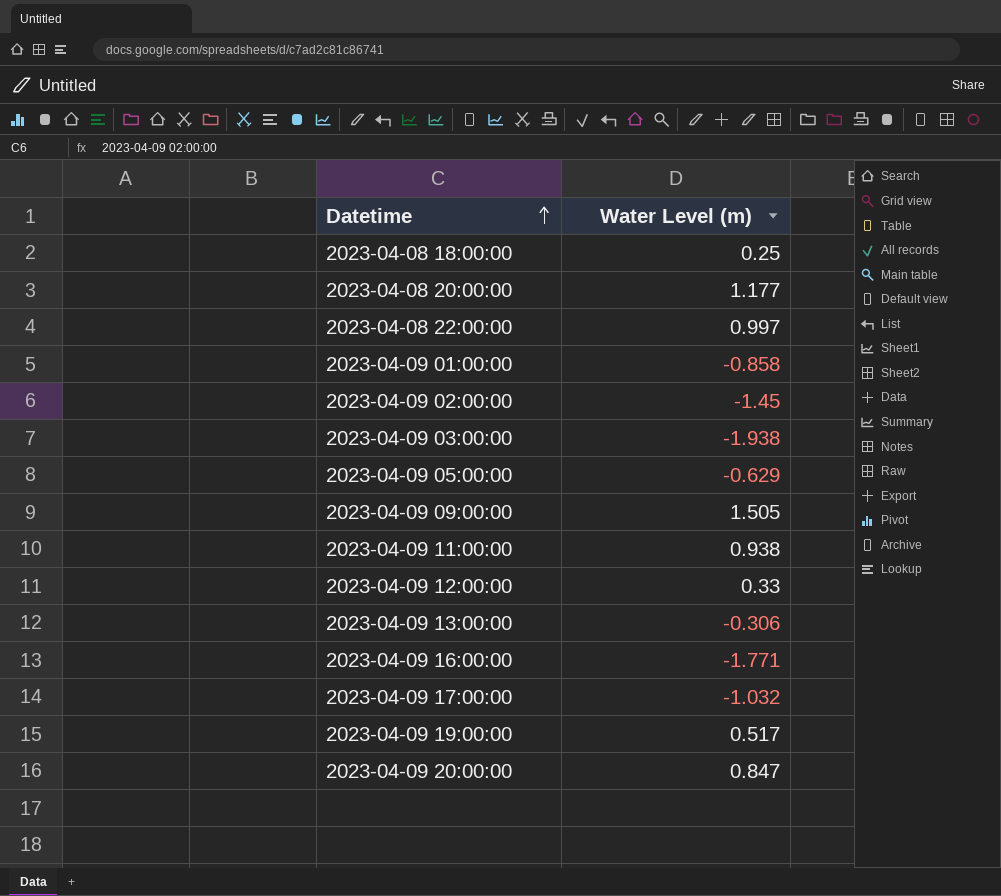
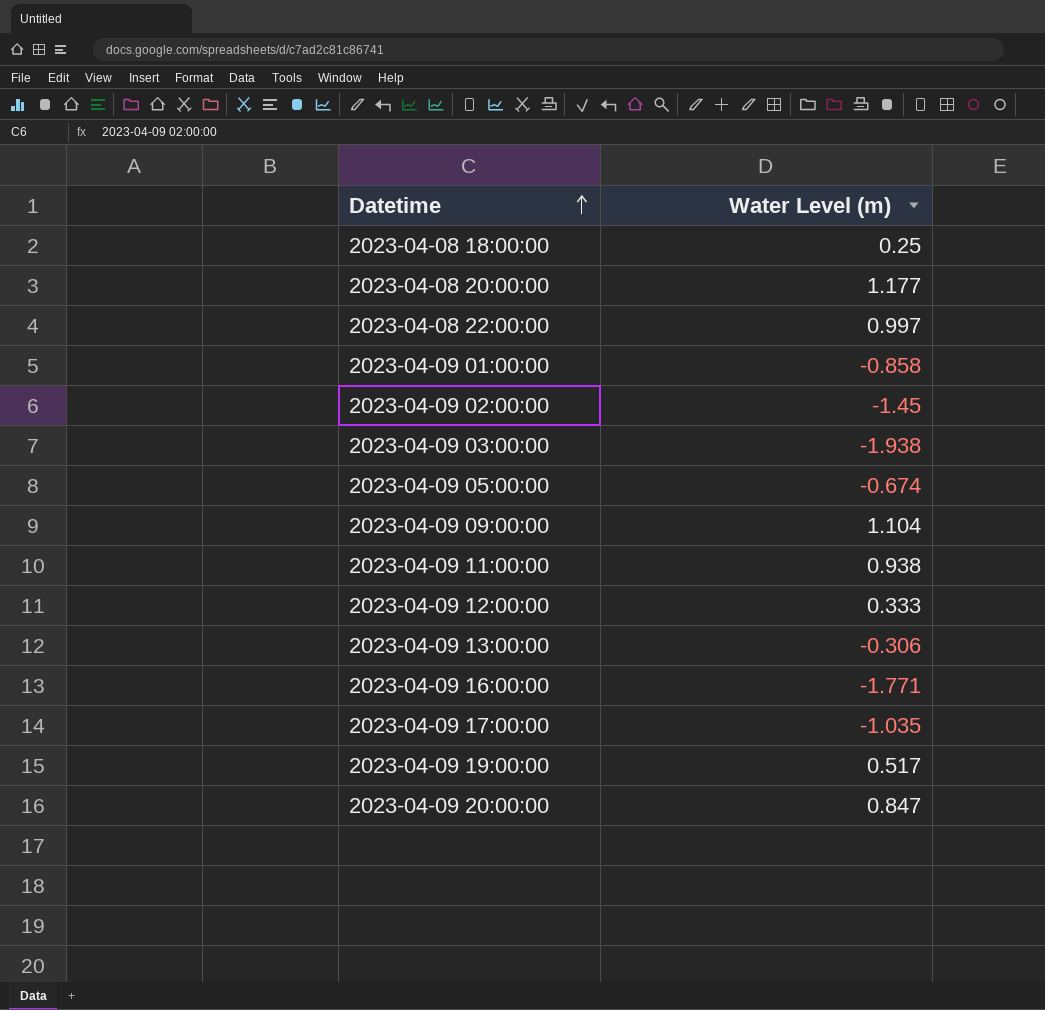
2023-04-09 05:00:00 | Water Level (m): -0.629 -> -0.674
2023-04-09 09:00:00 | Water Level (m): 1.505 -> 1.104
2023-04-09 12:00:00 | Water Level (m): 0.33 -> 0.333
2023-04-09 17:00:00 | Water Level (m): -1.032 -> -1.035

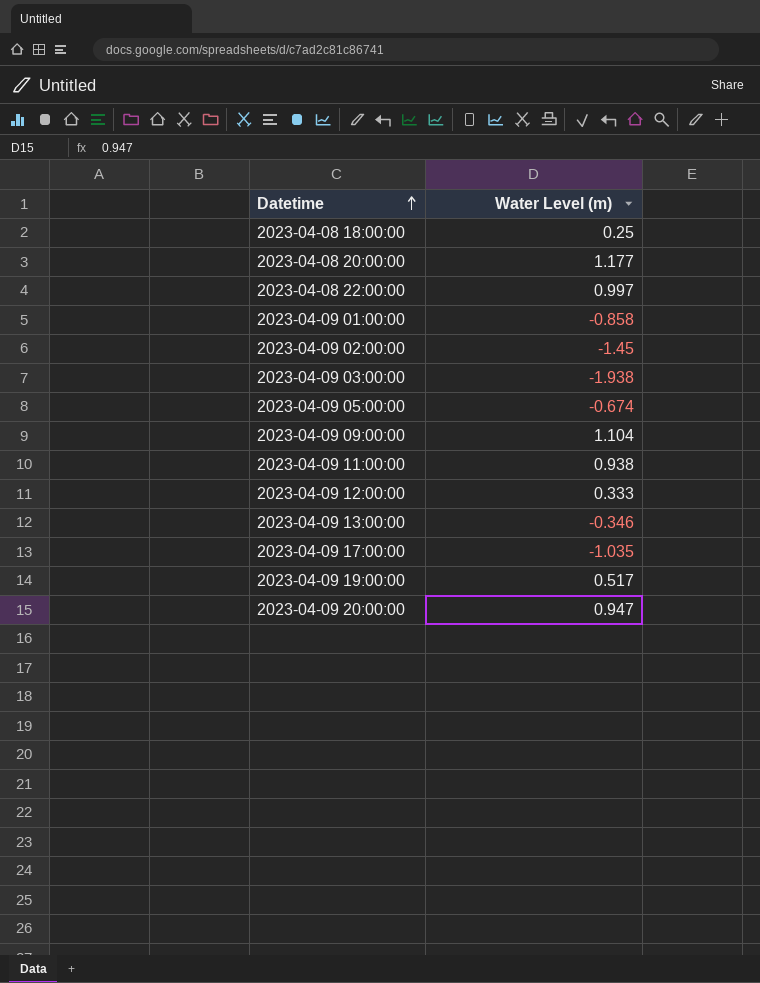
row 2023-04-09 16:00:00: -1.771 -> none
2023-04-09 13:00:00 | Water Level (m): -0.306 -> -0.346
2023-04-09 20:00:00 | Water Level (m): 0.847 -> 0.947

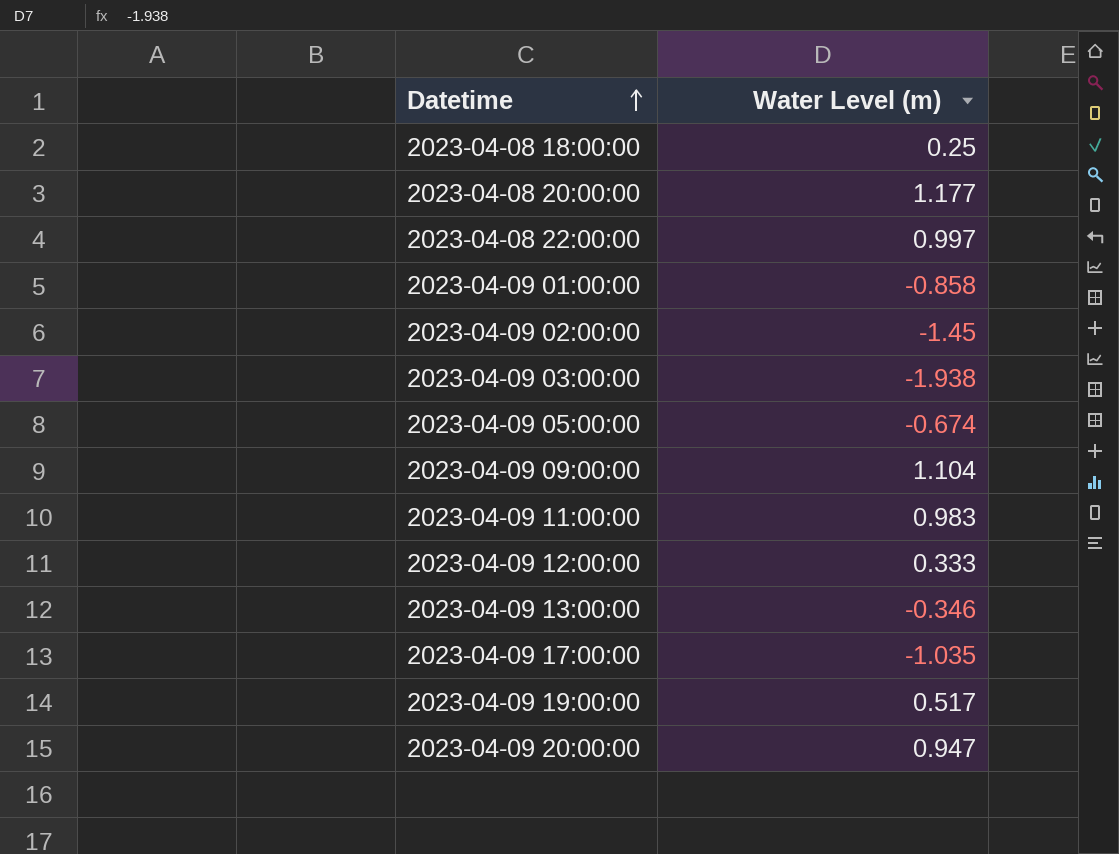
2023-04-09 11:00:00 | Water Level (m): 0.938 -> 0.983

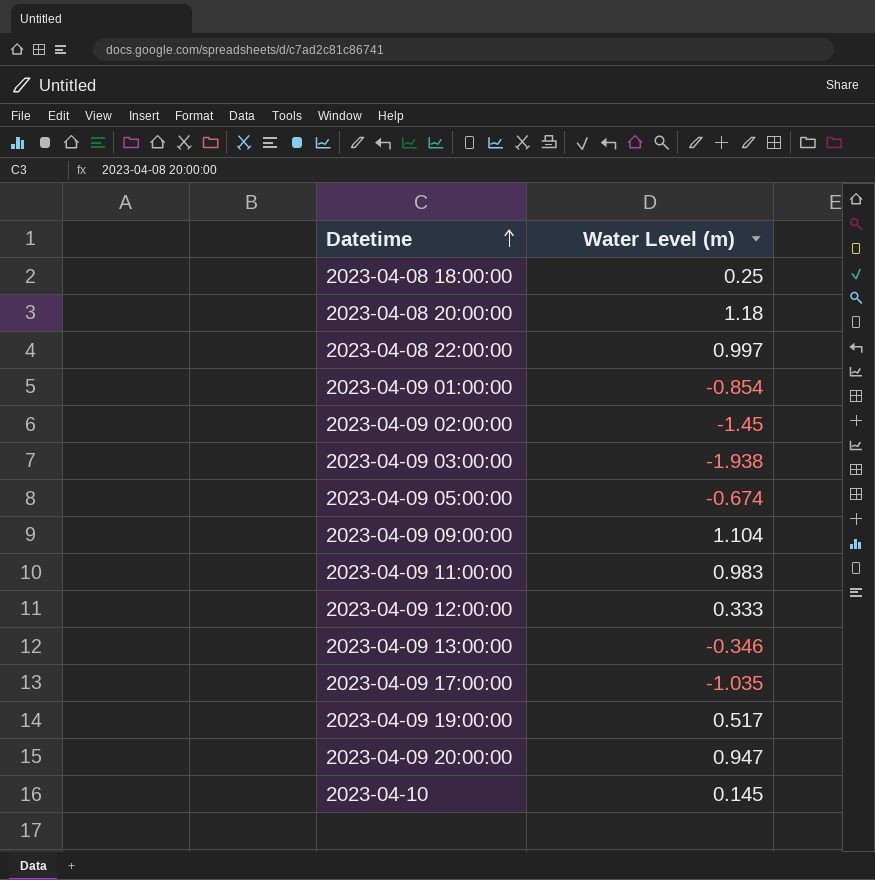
2023-04-08 20:00:00 | Water Level (m): 1.177 -> 1.18
2023-04-09 01:00:00 | Water Level (m): -0.858 -> -0.854
row 2023-04-10: none -> 0.145

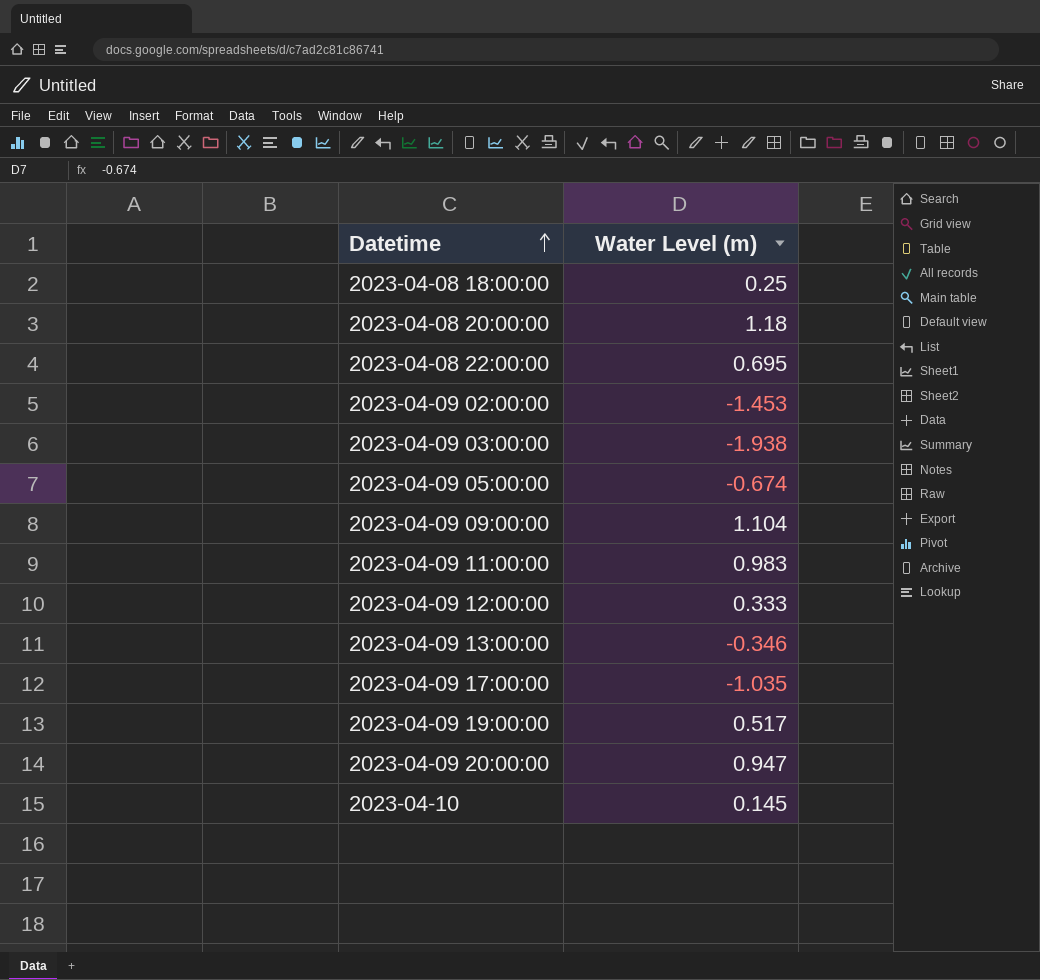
row 2023-04-09 01:00:00: -0.854 -> none
2023-04-08 22:00:00 | Water Level (m): 0.997 -> 0.695
2023-04-09 02:00:00 | Water Level (m): -1.45 -> -1.453

